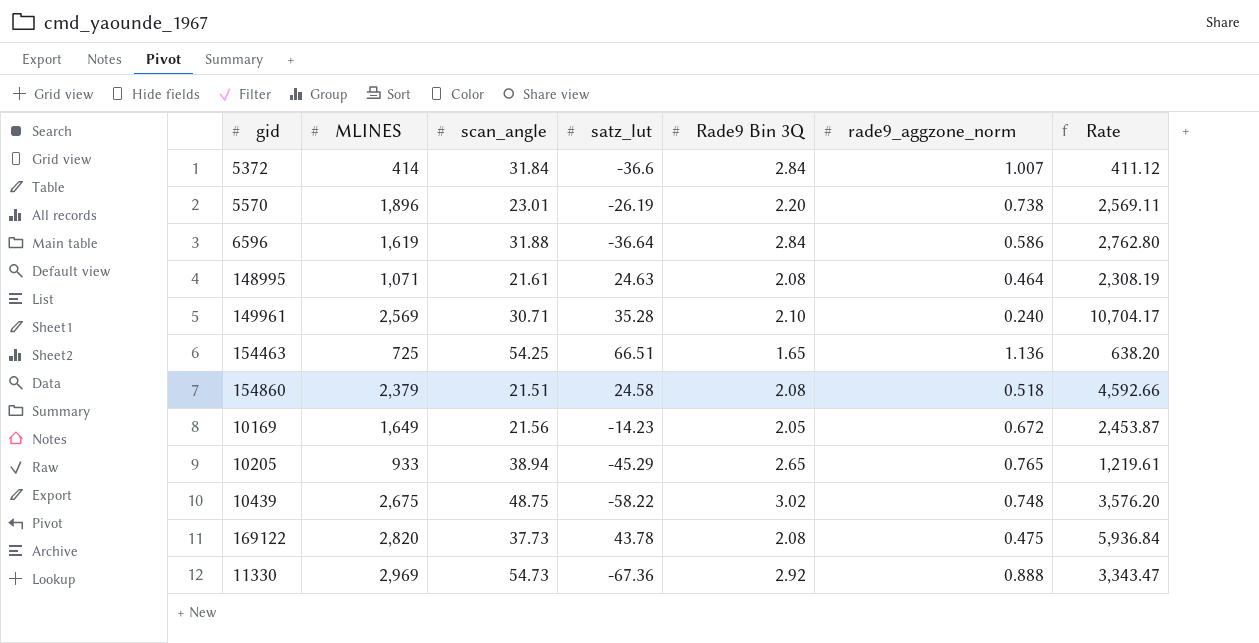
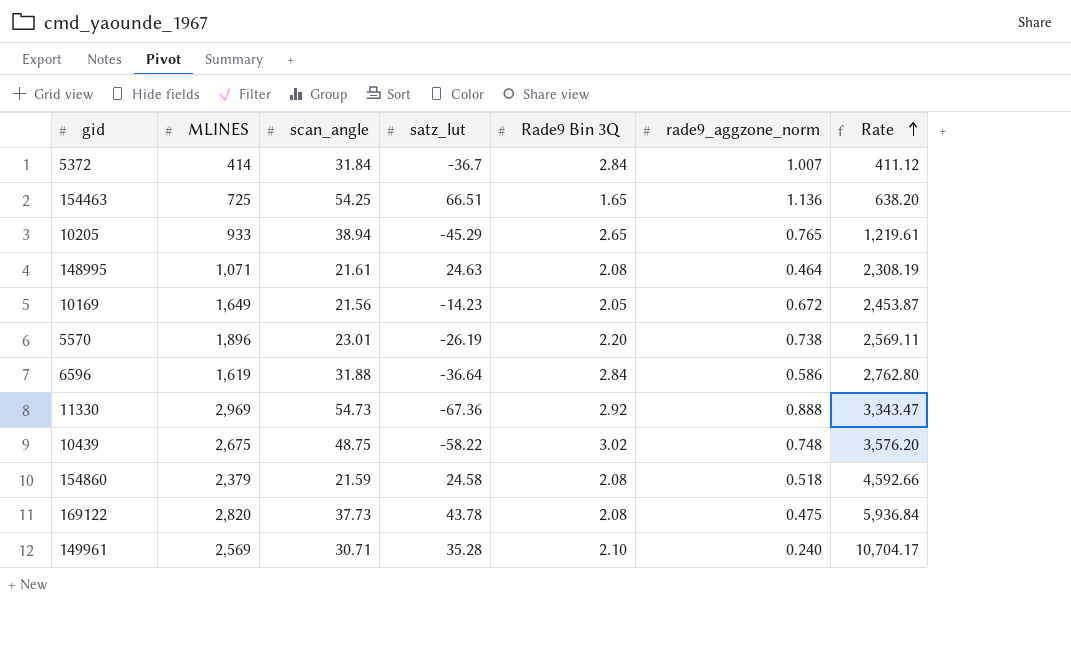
row order: none -> Rate ascending
5372 | satz_lut: -36.6 -> -36.7
154860 | scan_angle: 21.51 -> 21.59

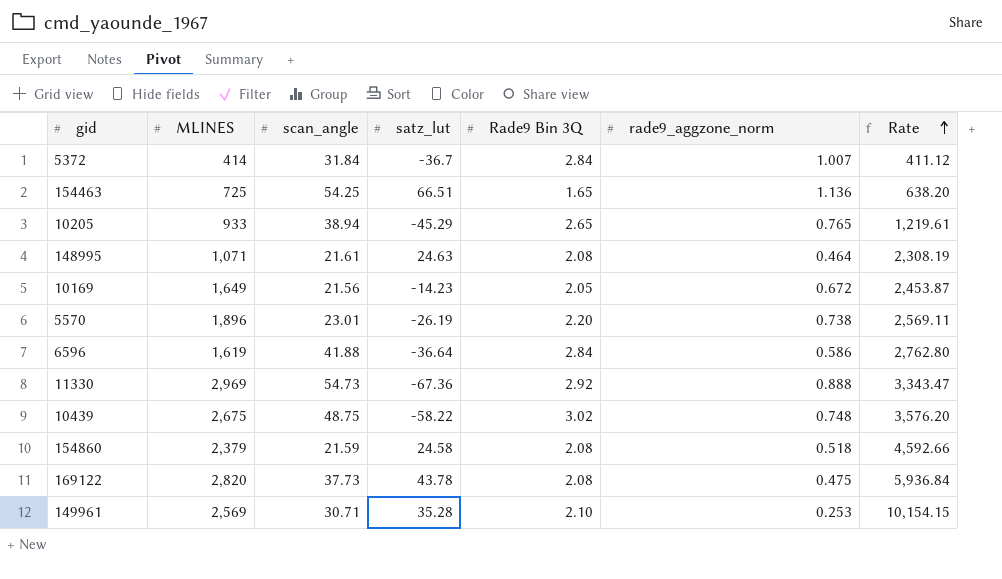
6596 | scan_angle: 31.88 -> 41.88
149961 | rade9_aggzone_norm: 0.240 -> 0.253
149961 | Rate: 10,704.17 -> 10,154.15

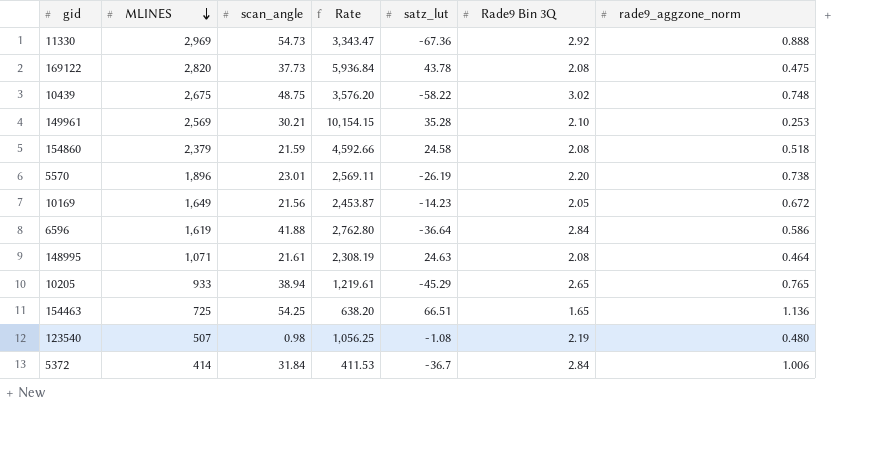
row order: Rate ascending -> MLINES descending
column Rate | position: 7 -> 4
149961 | scan_angle: 30.71 -> 30.21
row 123540: none -> 507 | 0.98 | 1,056.25 | -1.08 | 2.19 | 0.480
5372 | Rate: 411.12 -> 411.53
5372 | rade9_aggzone_norm: 1.007 -> 1.006

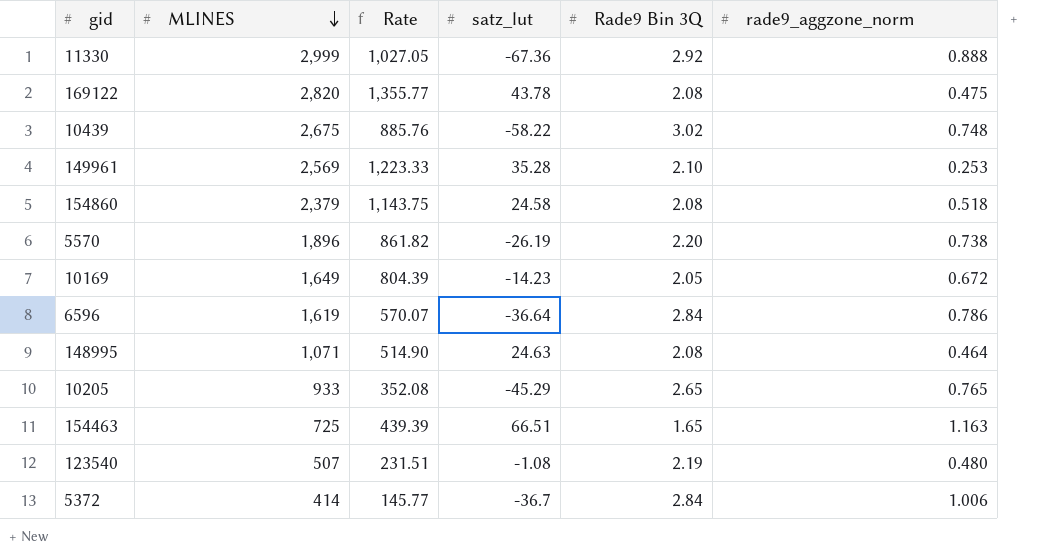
column scan_angle | position: 3 -> none
column Rate | formula: [MLINES] / [rade9_aggzone_norm] -> [MLINES] / [Rade9 Bin 3Q]
11330 | MLINES: 2,969 -> 2,999
6596 | rade9_aggzone_norm: 0.586 -> 0.786
154463 | rade9_aggzone_norm: 1.136 -> 1.163

